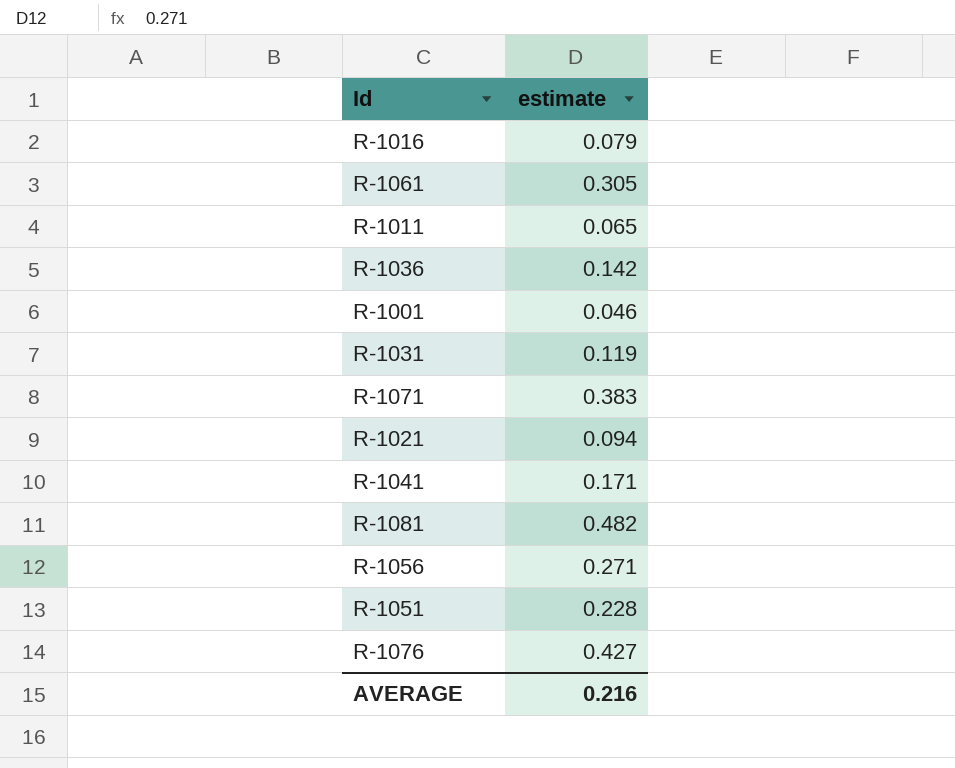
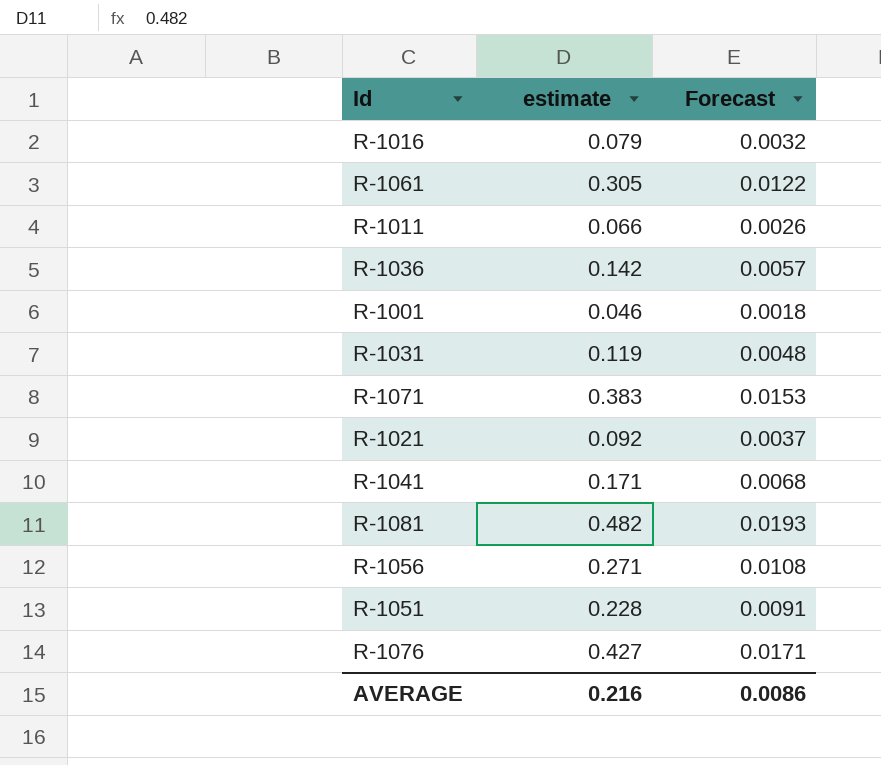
column Forecast | formula: none -> [estimate] * 0.04
R-1011 | estimate: 0.065 -> 0.066
R-1021 | estimate: 0.094 -> 0.092

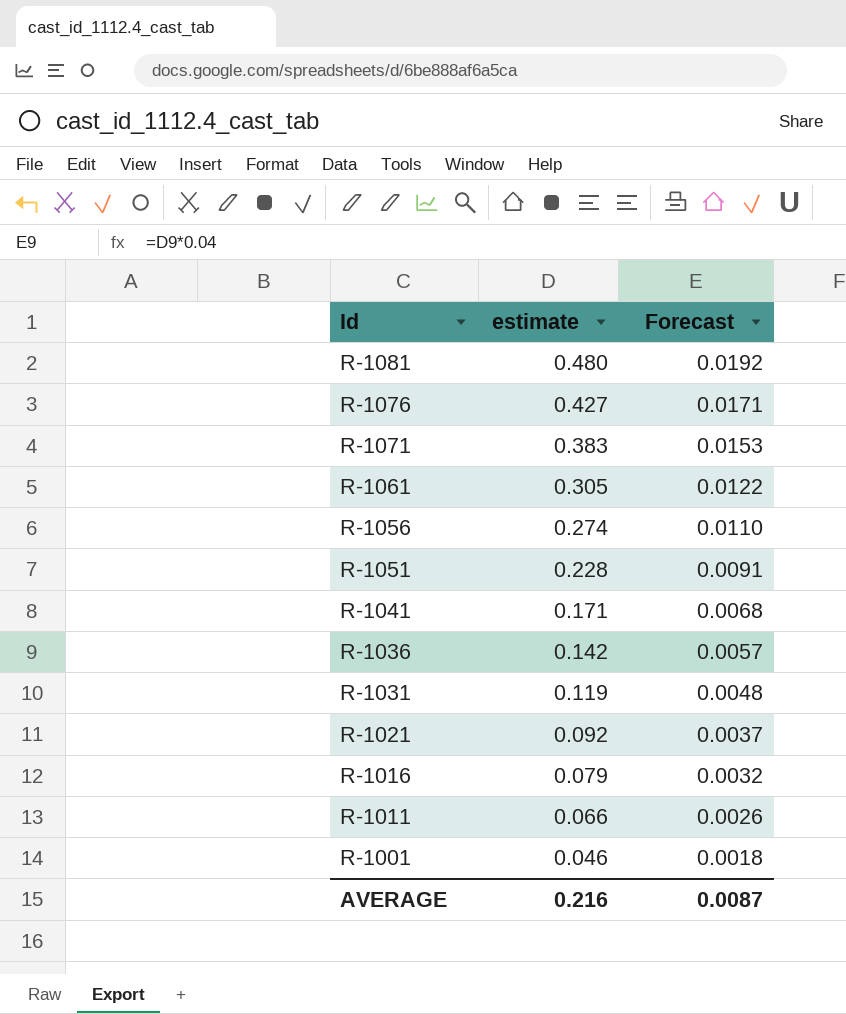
row order: none -> Id descending
R-1081 | estimate: 0.482 -> 0.480
R-1081 | Forecast: 0.0193 -> 0.0192
R-1056 | estimate: 0.271 -> 0.274
R-1056 | Forecast: 0.0108 -> 0.0110
AVERAGE | Forecast: 0.0086 -> 0.0087

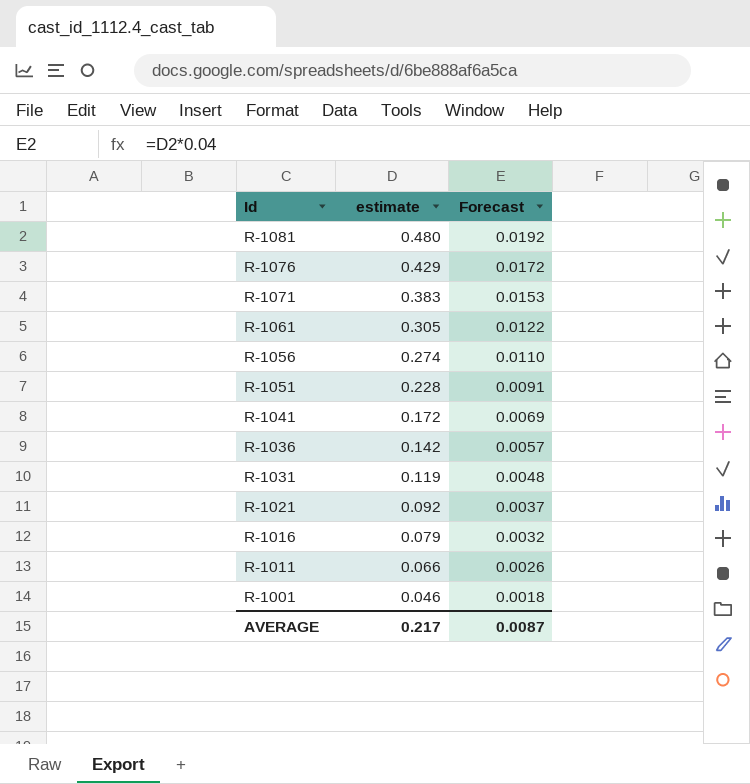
R-1076 | estimate: 0.427 -> 0.429
R-1076 | Forecast: 0.0171 -> 0.0172
R-1041 | estimate: 0.171 -> 0.172
R-1041 | Forecast: 0.0068 -> 0.0069
AVERAGE | estimate: 0.216 -> 0.217

